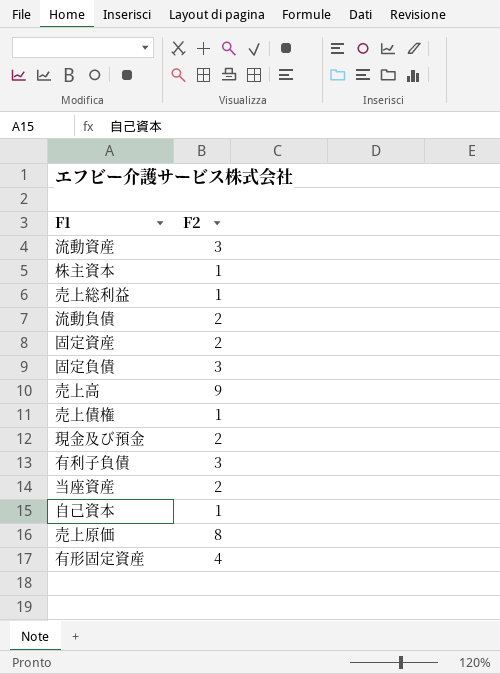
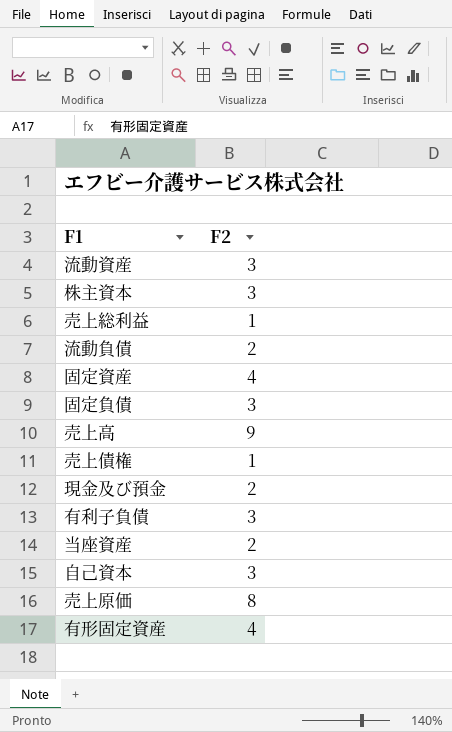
株主資本 | F2: 1 -> 3
固定資産 | F2: 2 -> 4
自己資本 | F2: 1 -> 3

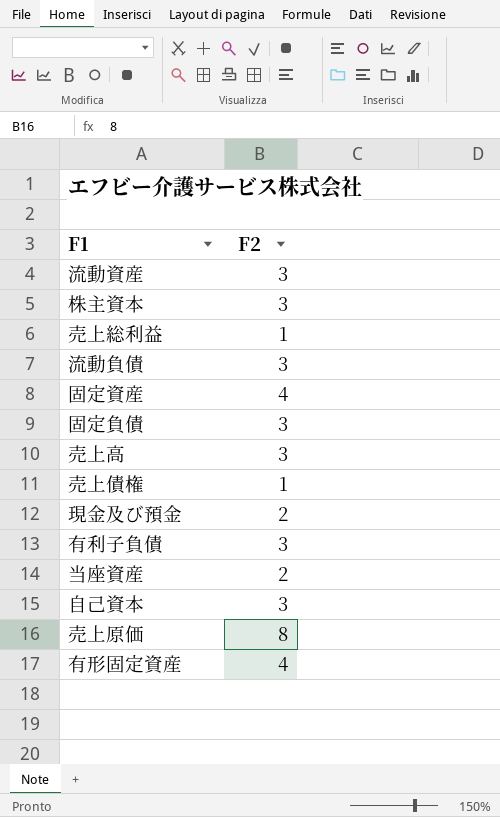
流動負債 | F2: 2 -> 3
売上高 | F2: 9 -> 3

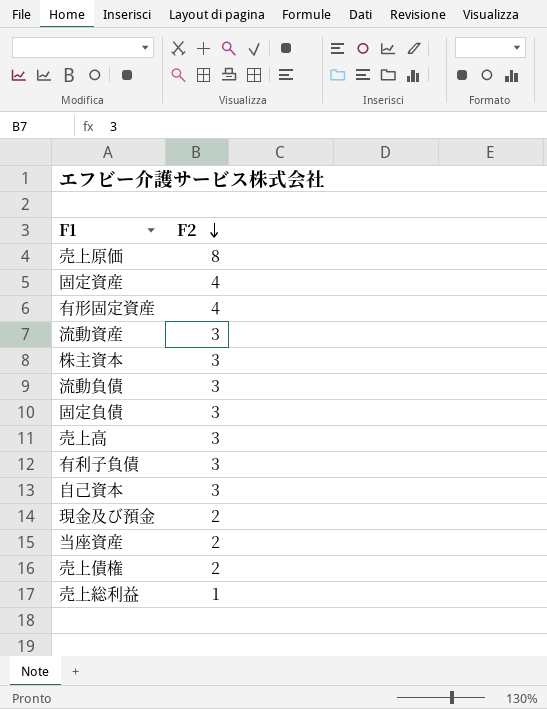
row order: none -> F2 descending
売上債権 | F2: 1 -> 2

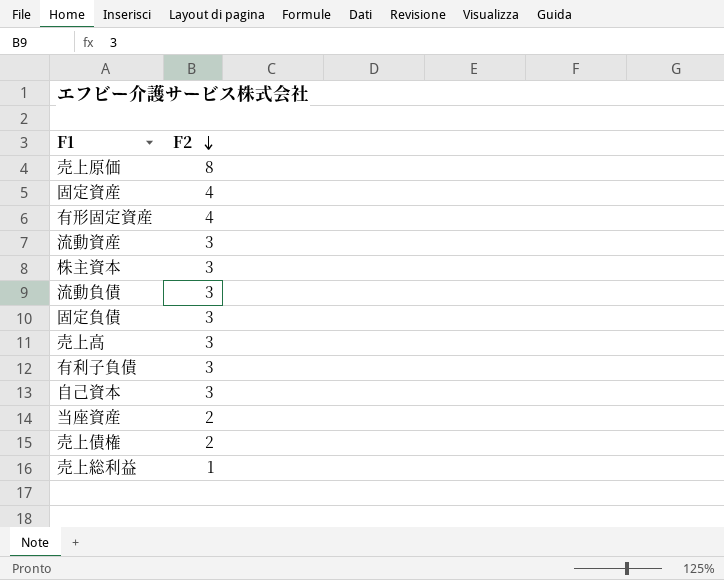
row 現金及び預金: 2 -> none

